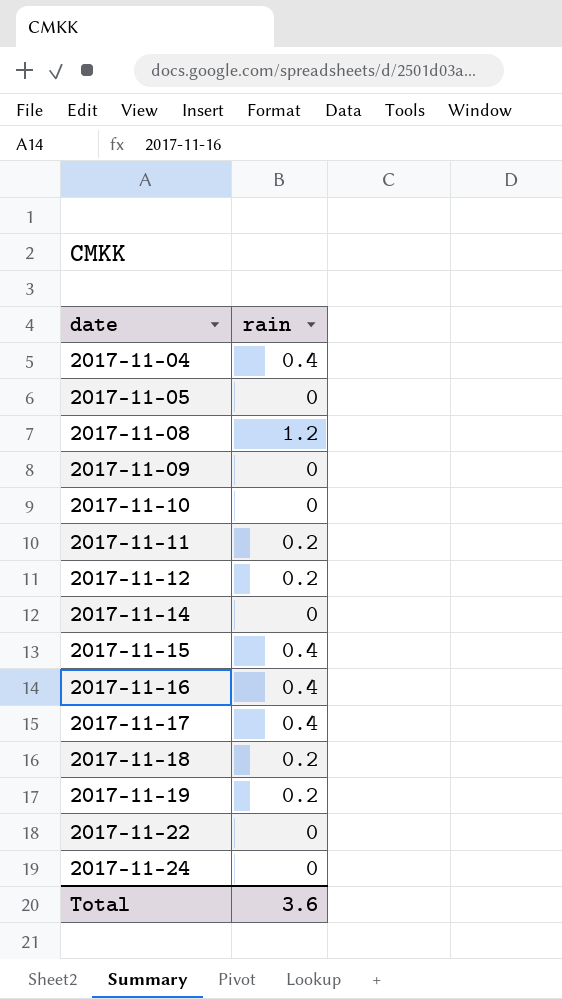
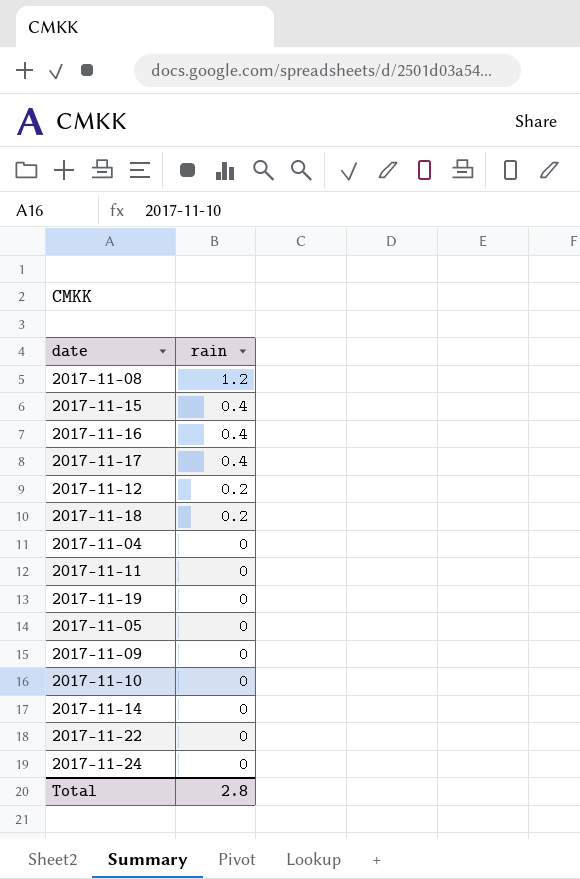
row order: date ascending -> rain descending
2017-11-04 | rain: 0.4 -> 0
2017-11-11 | rain: 0.2 -> 0
2017-11-19 | rain: 0.2 -> 0
Total | rain: 3.6 -> 2.8

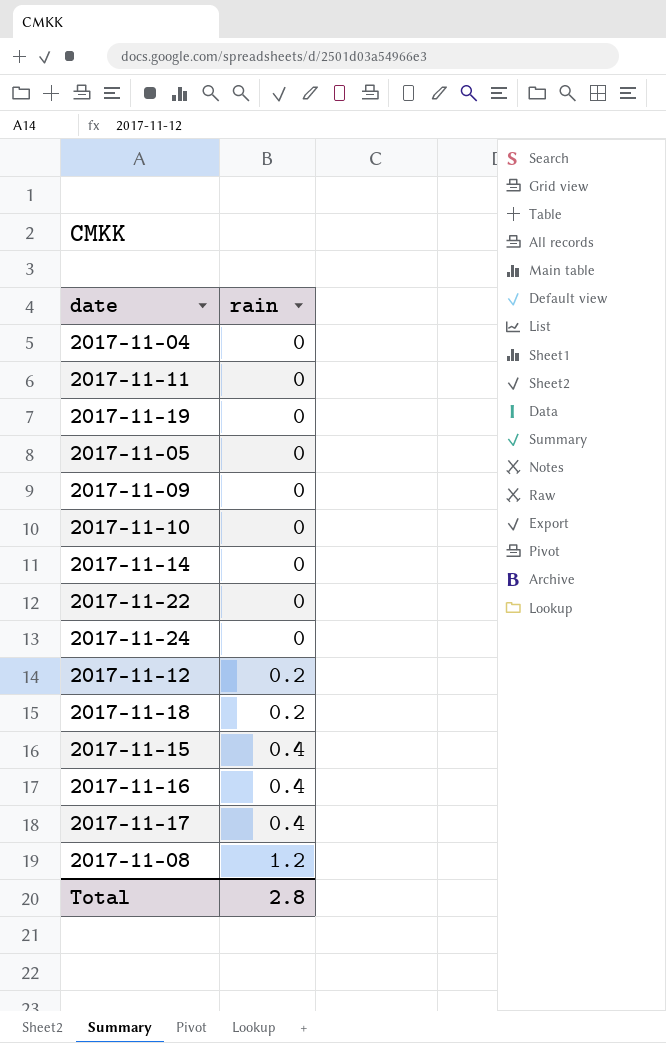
row order: rain descending -> rain ascending

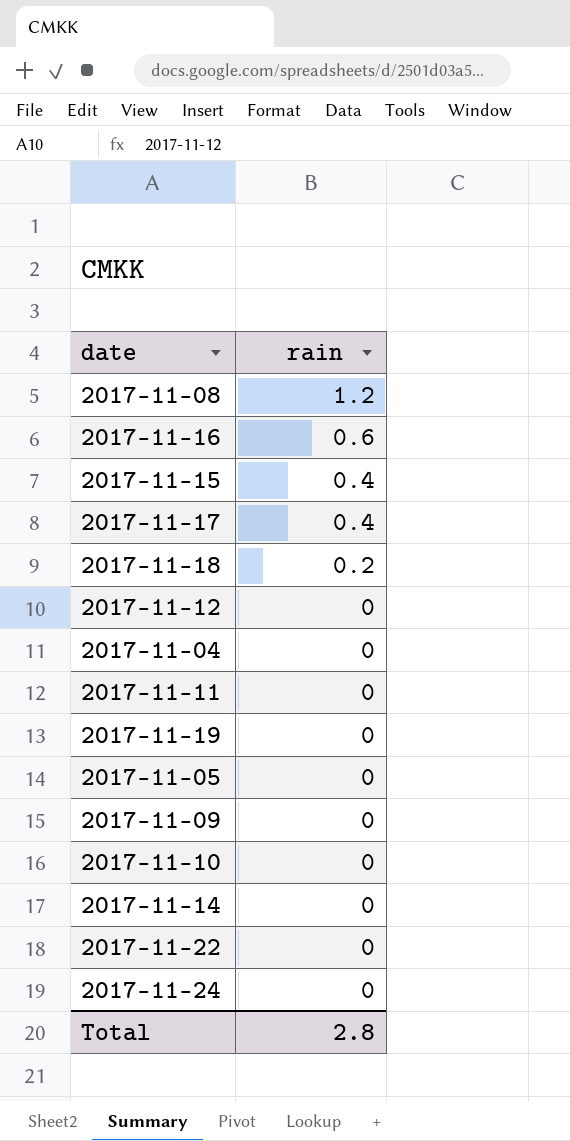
row order: rain ascending -> rain descending
2017-11-16 | rain: 0.4 -> 0.6
2017-11-12 | rain: 0.2 -> 0

